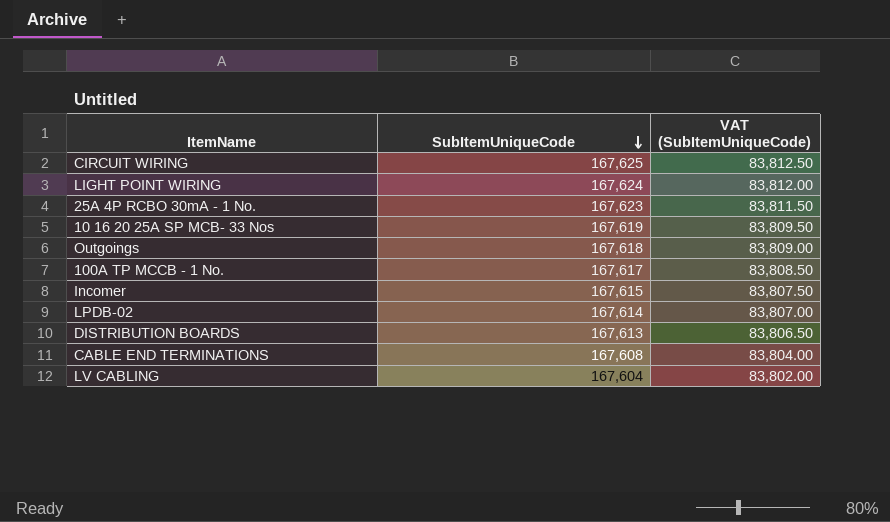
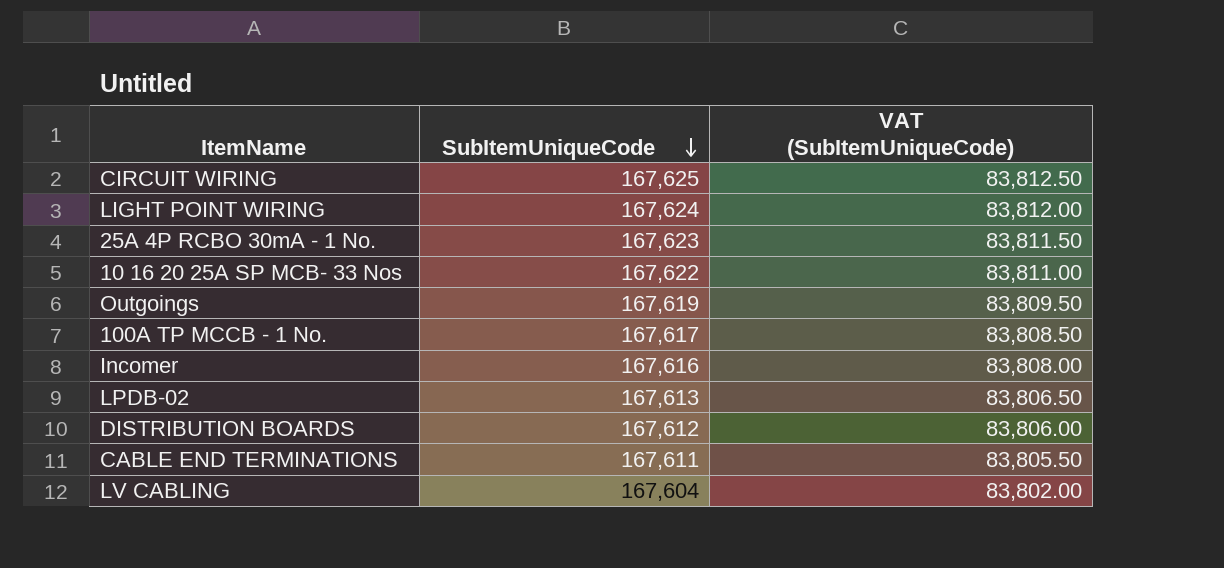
10 16 20 25A SP MCB- 33 Nos | SubItemUniqueCode: 167,619 -> 167,622
10 16 20 25A SP MCB- 33 Nos | VAT (SubItemUniqueCode): 83,809.50 -> 83,811.00
Outgoings | SubItemUniqueCode: 167,618 -> 167,619
Outgoings | VAT (SubItemUniqueCode): 83,809.00 -> 83,809.50
Incomer | SubItemUniqueCode: 167,615 -> 167,616
Incomer | VAT (SubItemUniqueCode): 83,807.50 -> 83,808.00
LPDB-02 | SubItemUniqueCode: 167,614 -> 167,613
LPDB-02 | VAT (SubItemUniqueCode): 83,807.00 -> 83,806.50
DISTRIBUTION BOARDS | SubItemUniqueCode: 167,613 -> 167,612
DISTRIBUTION BOARDS | VAT (SubItemUniqueCode): 83,806.50 -> 83,806.00
CABLE END TERMINATIONS | SubItemUniqueCode: 167,608 -> 167,611
CABLE END TERMINATIONS | VAT (SubItemUniqueCode): 83,804.00 -> 83,805.50

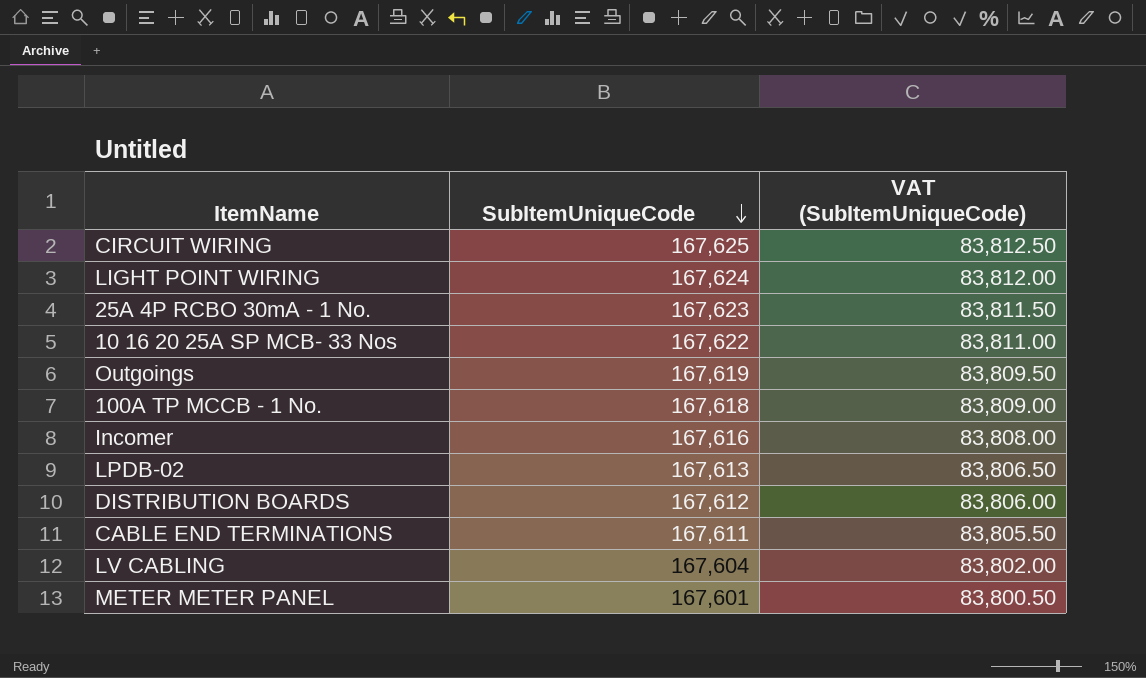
100A TP MCCB - 1 No. | SubItemUniqueCode: 167,617 -> 167,618
100A TP MCCB - 1 No. | VAT (SubItemUniqueCode): 83,808.50 -> 83,809.00
row METER METER PANEL: none -> 167,601 | 83,800.50

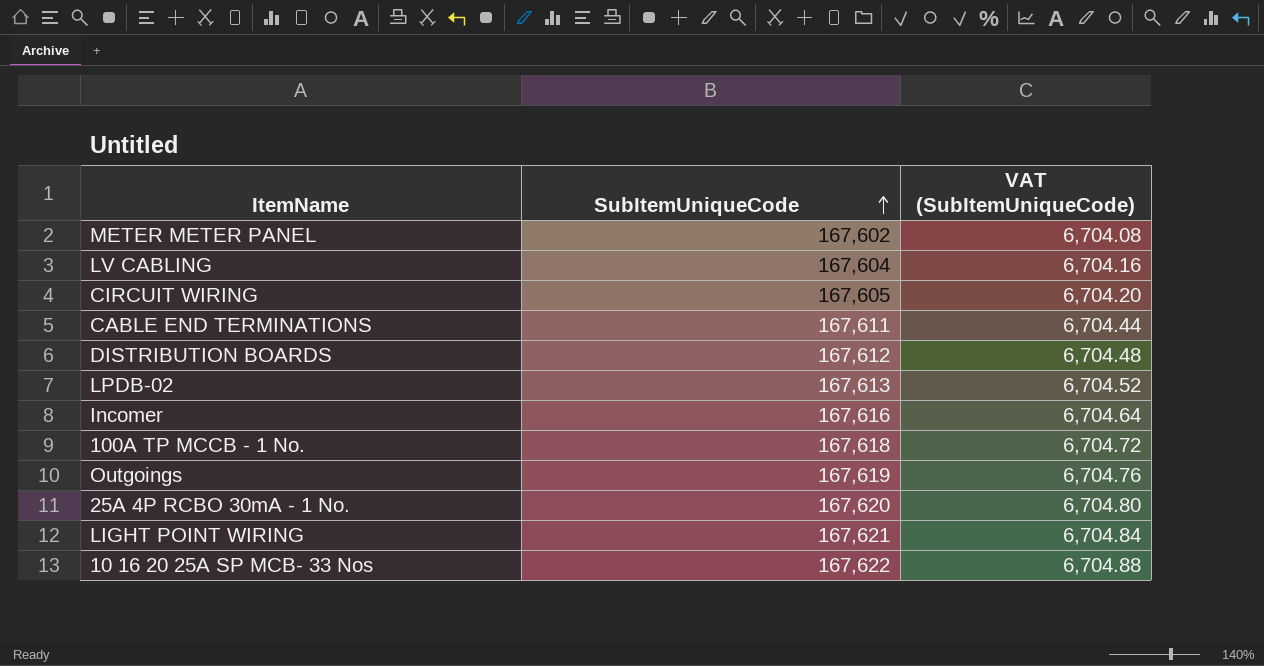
row order: SubItemUniqueCode descending -> SubItemUniqueCode ascending
column VAT (SubItemUniqueCode) | formula: [SubItemUniqueCode] * 0.5 -> [SubItemUniqueCode] * 0.04
METER METER PANEL | SubItemUniqueCode: 167,601 -> 167,602
CIRCUIT WIRING | SubItemUniqueCode: 167,625 -> 167,605
25A 4P RCBO 30mA - 1 No. | SubItemUniqueCode: 167,623 -> 167,620
LIGHT POINT WIRING | SubItemUniqueCode: 167,624 -> 167,621

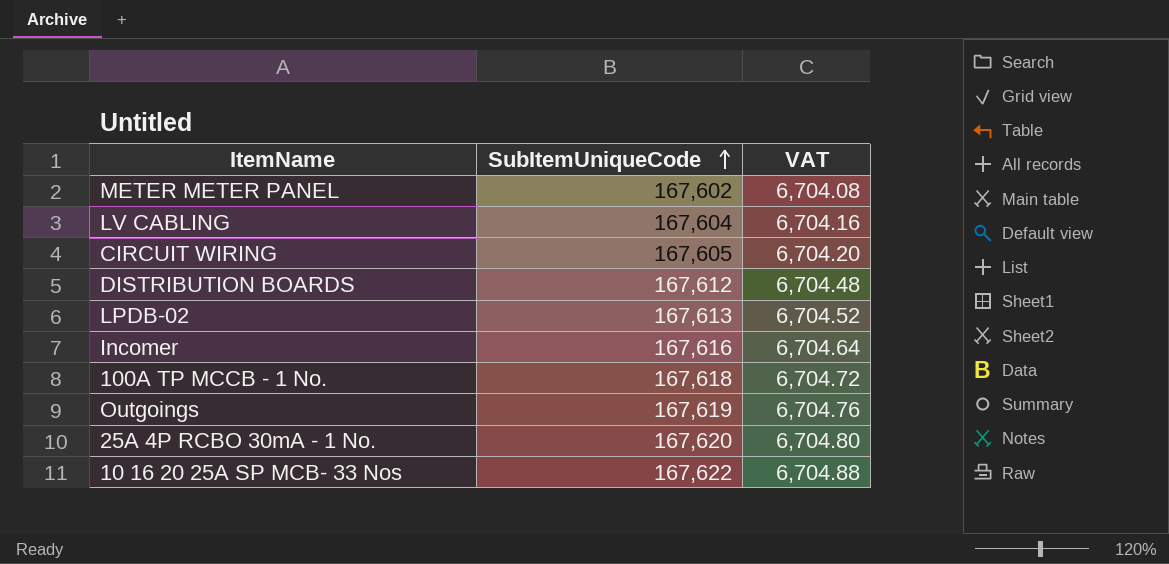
column name: VAT (SubItemUniqueCode) -> VAT
row CABLE END TERMINATIONS: 167,611 | 6,704.44 -> none
row LIGHT POINT WIRING: 167,621 | 6,704.84 -> none

